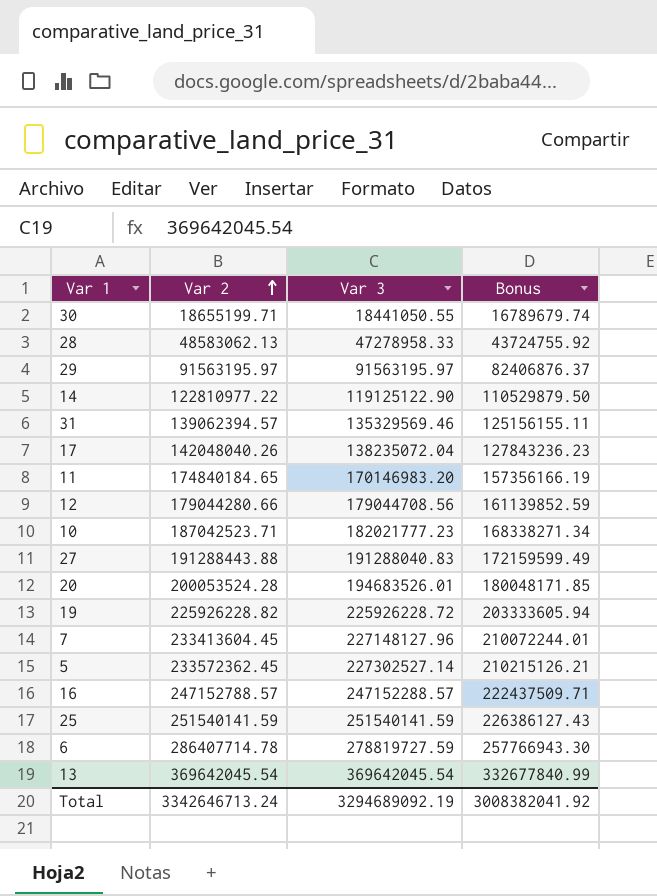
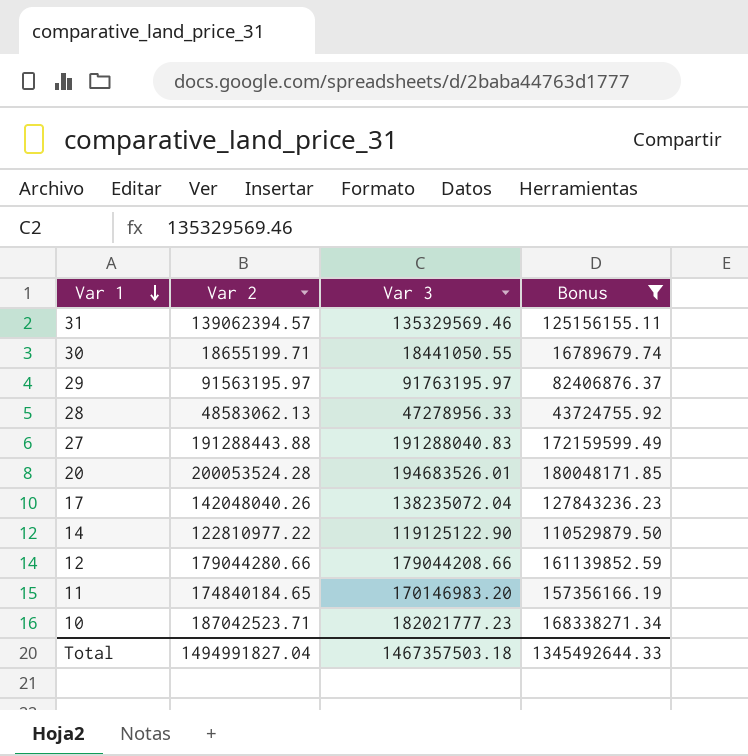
filter: none -> Bonus <= 180048171.85
row order: Var 2 ascending -> Var 1 descending
29 | Var 3: 91563195.97 -> 91763195.97
28 | Var 3: 47278958.33 -> 47278956.33
12 | Var 3: 179044708.56 -> 179044208.66
Total | Var 2: 3342646713.24 -> 1494991827.04
Total | Var 3: 3294689092.19 -> 1467357503.18
Total | Bonus: 3008382041.92 -> 1345492644.33

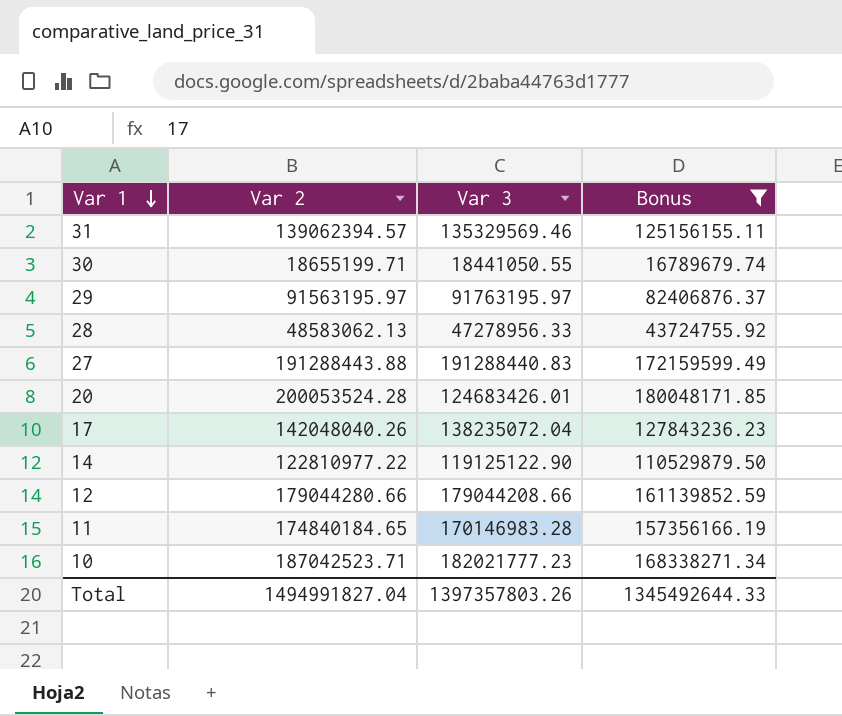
27 | Var 3: 191288040.83 -> 191288440.83
20 | Var 3: 194683526.01 -> 124683426.01
11 | Var 3: 170146983.20 -> 170146983.28
Total | Var 3: 1467357503.18 -> 1397357803.26

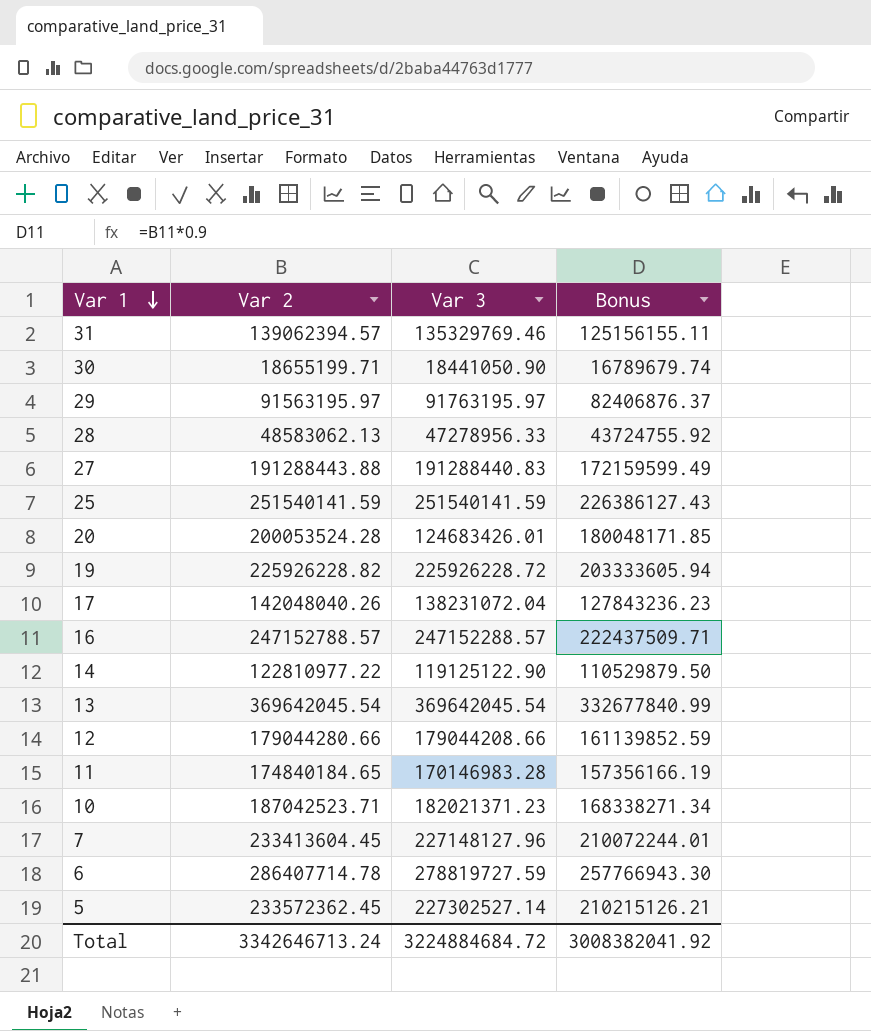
filter: Bonus <= 180048171.85 -> none
31 | Var 3: 135329569.46 -> 135329769.46
30 | Var 3: 18441050.55 -> 18441050.90
17 | Var 3: 138235072.04 -> 138231072.04
10 | Var 3: 182021777.23 -> 182021371.23
Total | Var 2: 1494991827.04 -> 3342646713.24
Total | Var 3: 1397357803.26 -> 3224884684.72
Total | Bonus: 1345492644.33 -> 3008382041.92

